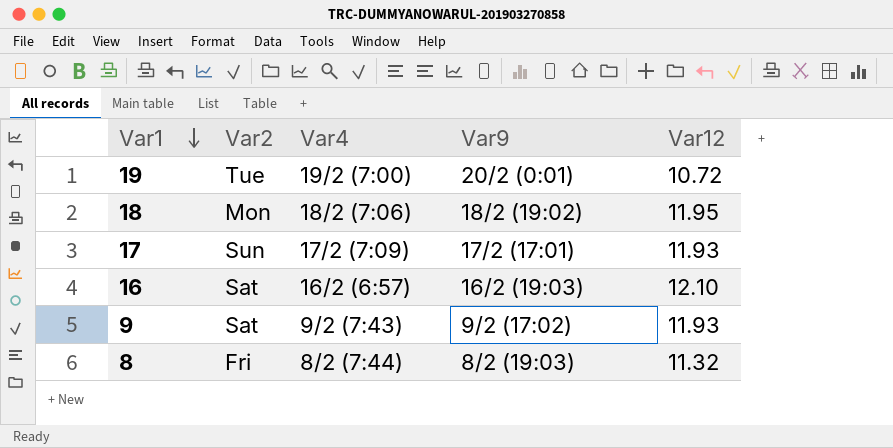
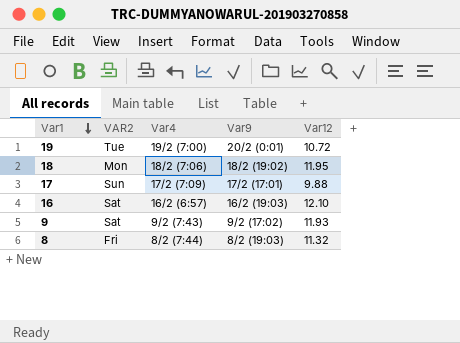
column name: Var2 -> VAR2
17 | Var12: 11.93 -> 9.88

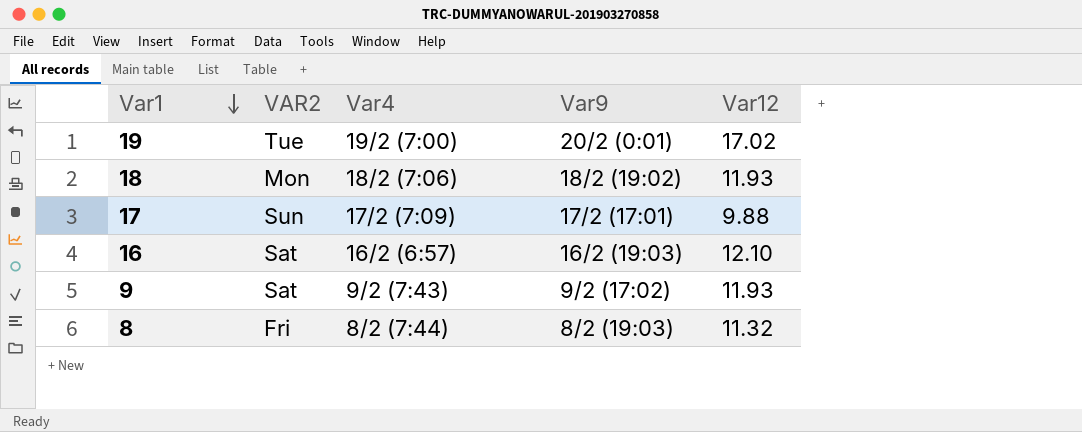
19 | Var12: 10.72 -> 17.02
18 | Var12: 11.95 -> 11.93

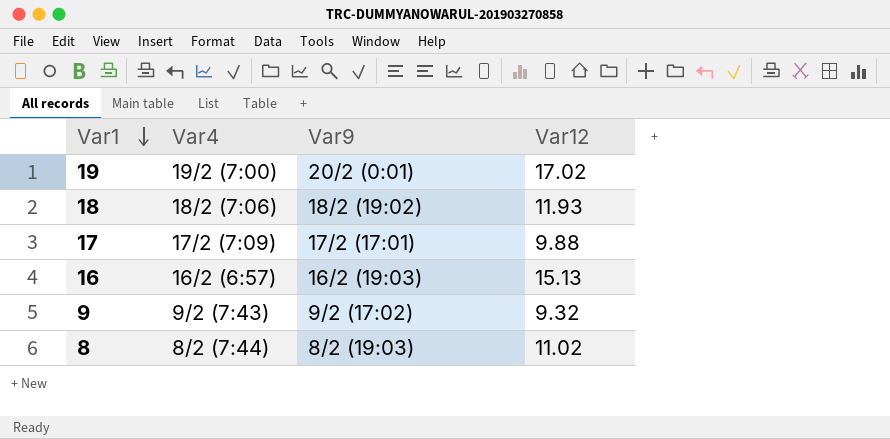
column VAR2 | position: 2 -> none
16 | Var12: 12.10 -> 15.13
9 | Var12: 11.93 -> 9.32
8 | Var12: 11.32 -> 11.02

